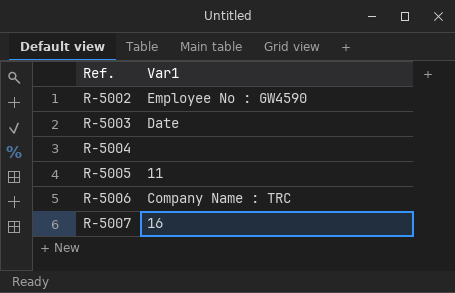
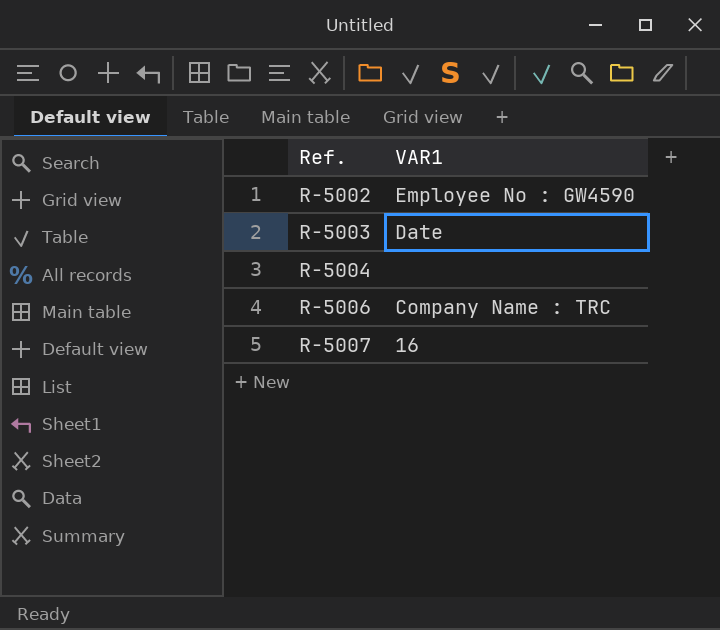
column name: Var1 -> VAR1
row R-5005: 11 -> none

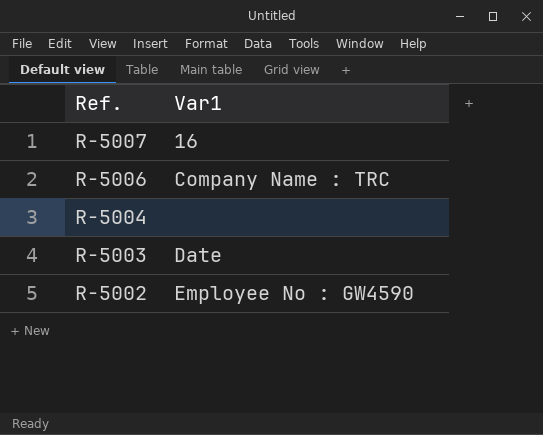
row order: Ref. ascending -> Ref. descending
column name: VAR1 -> Var1

